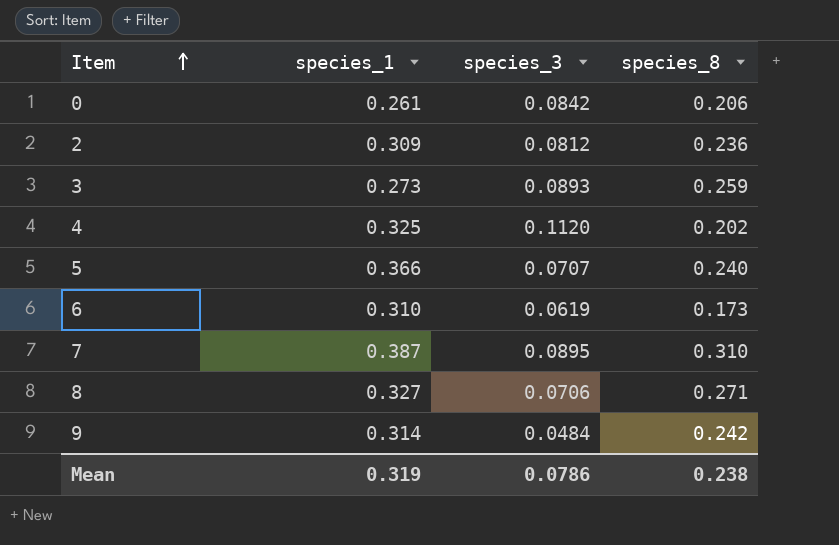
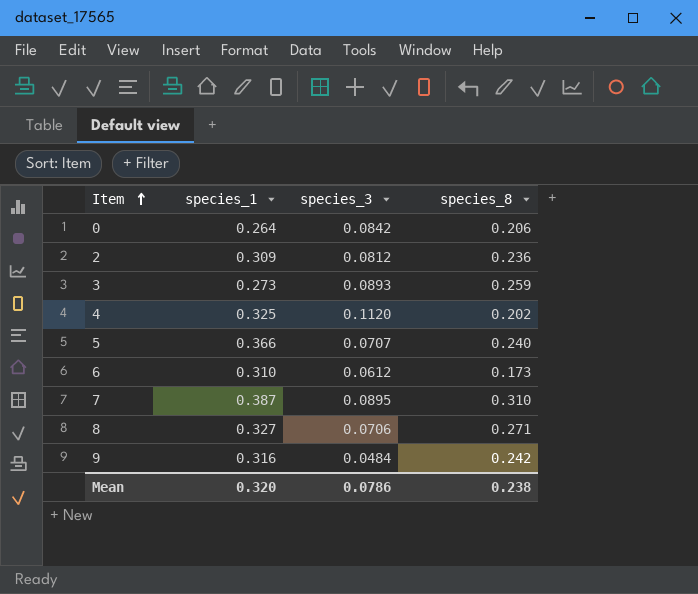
0 | species_1: 0.261 -> 0.264
6 | species_3: 0.0619 -> 0.0612
9 | species_1: 0.314 -> 0.316
Mean | species_1: 0.319 -> 0.320

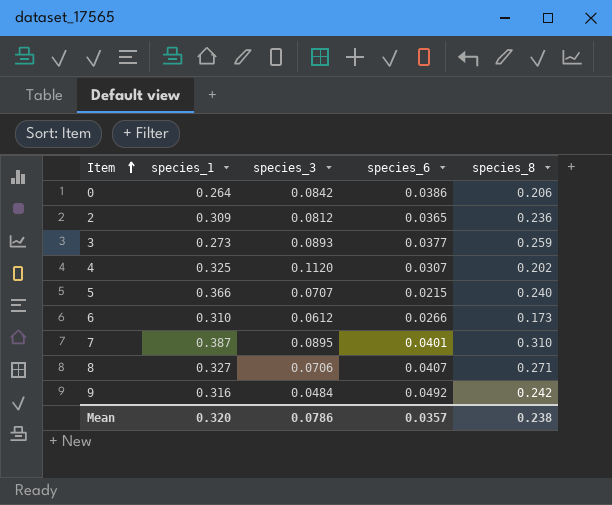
column species_6 | position: none -> 4

